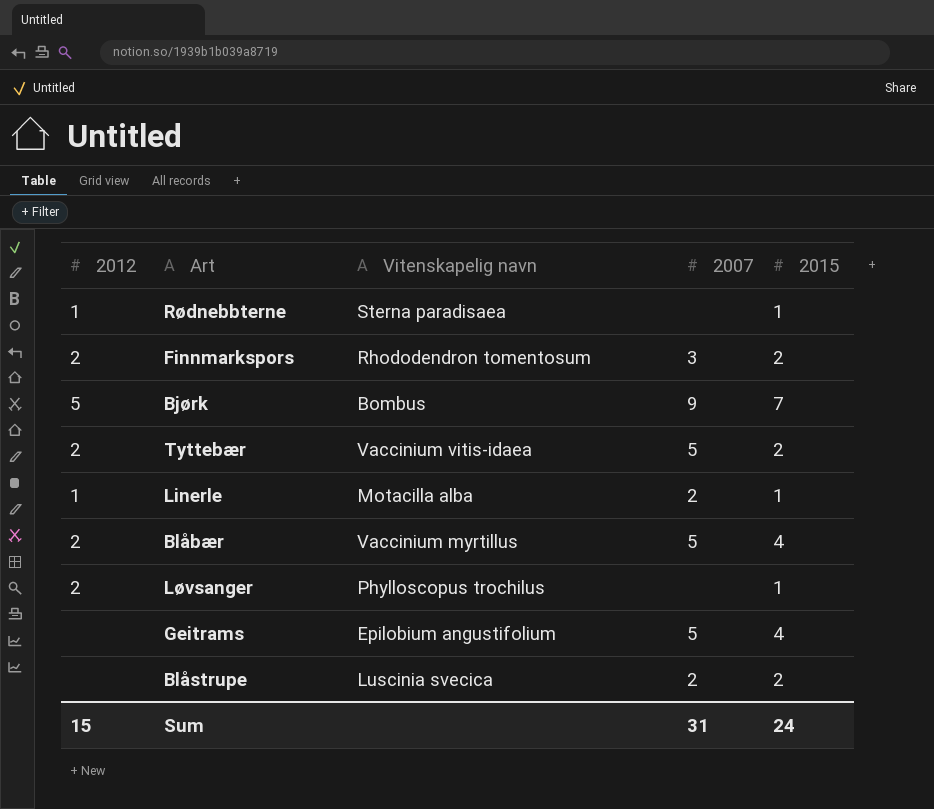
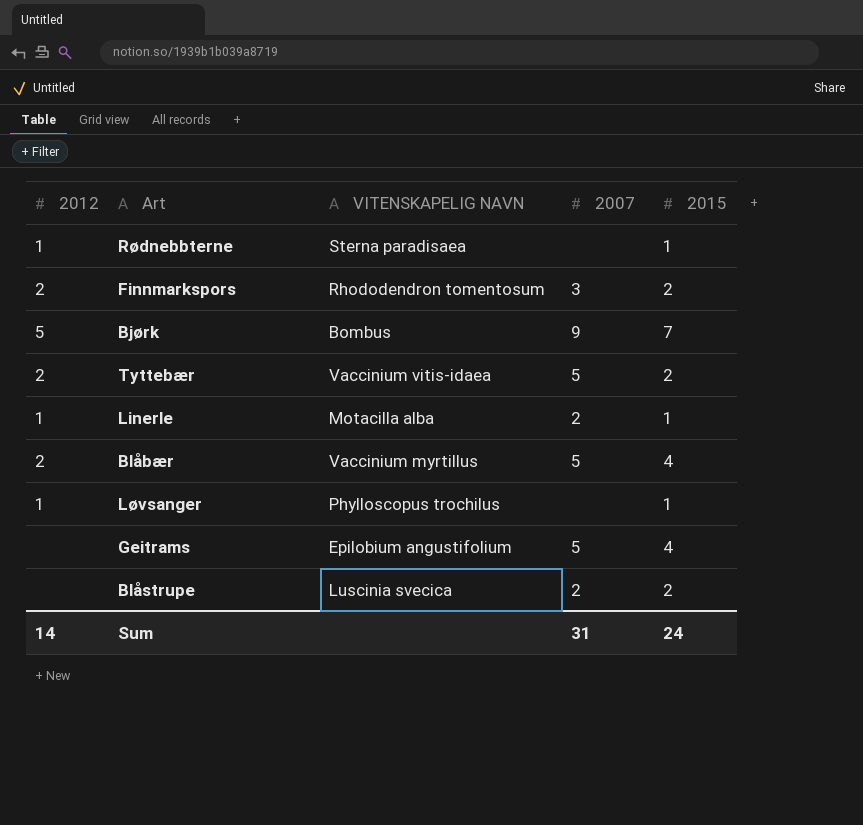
column name: Vitenskapelig navn -> VITENSKAPELIG NAVN
Løvsanger | 2012: 2 -> 1
Sum | 2012: 15 -> 14

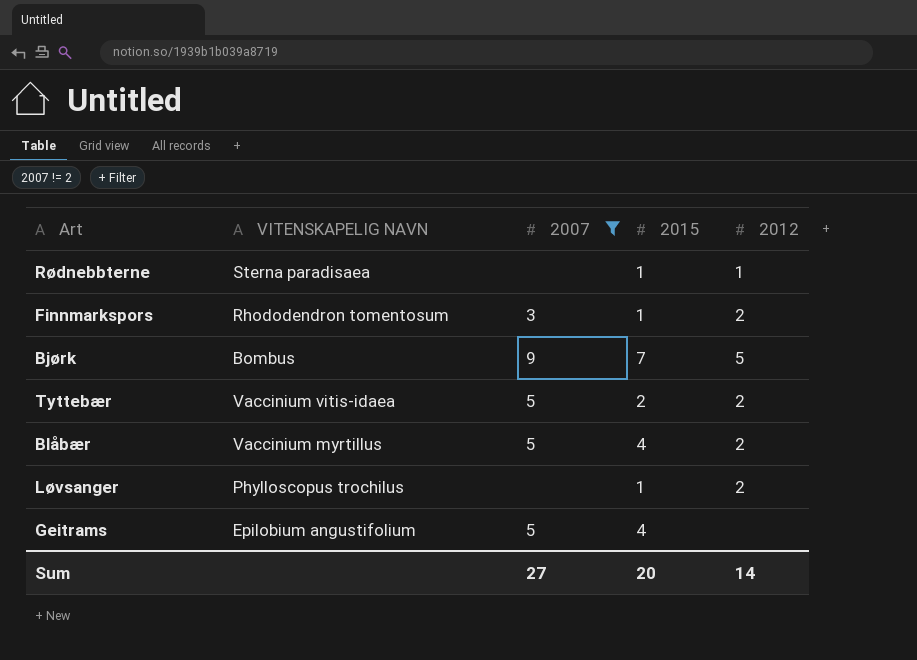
filter: none -> 2007 != 2
column 2012 | position: 1 -> 5
Finnmarkspors | 2015: 2 -> 1
Løvsanger | 2012: 1 -> 2
Sum | 2007: 31 -> 27
Sum | 2015: 24 -> 20

